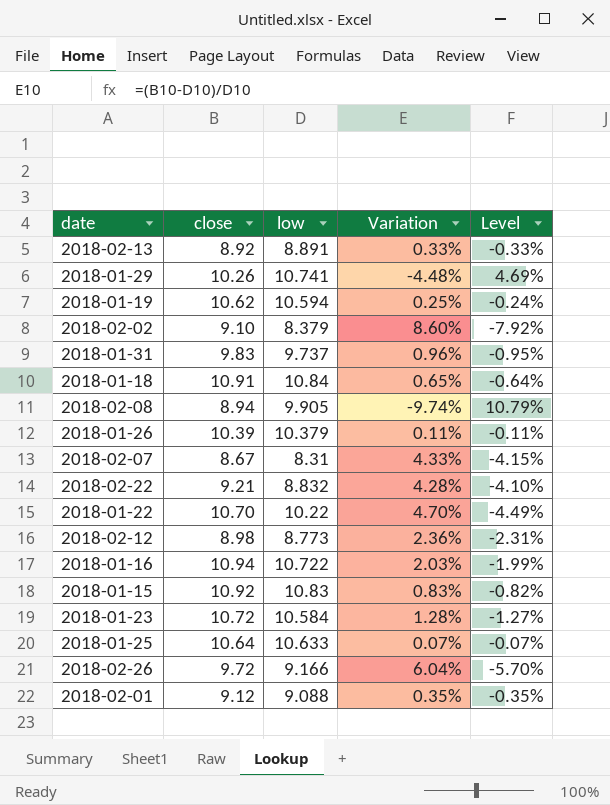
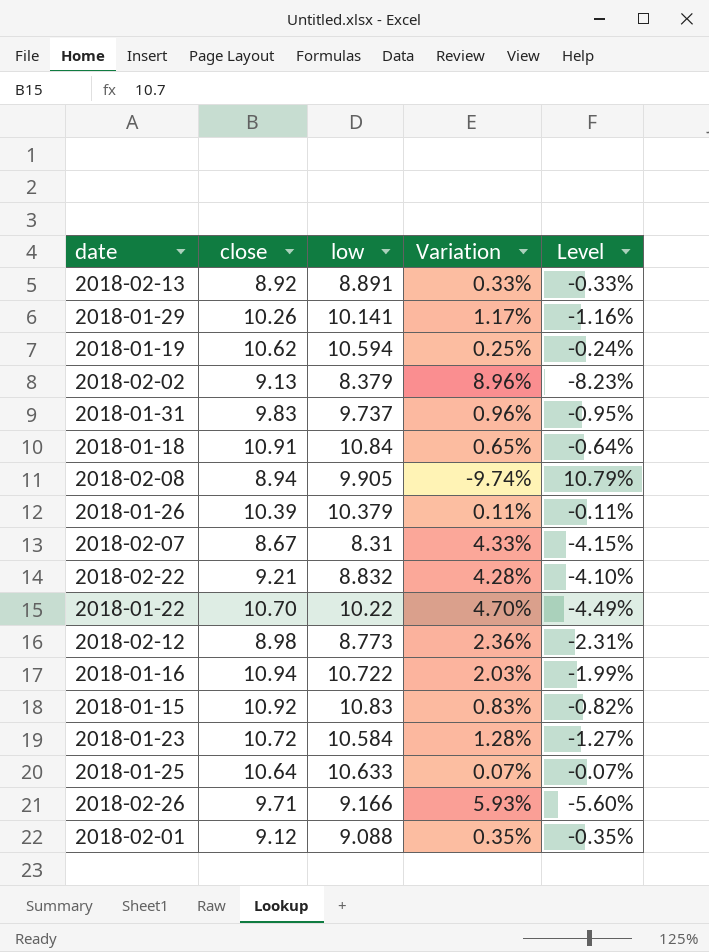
2018-01-29 | low: 10.741 -> 10.141
2018-01-29 | Variation: -4.48% -> 1.17%
2018-01-29 | Level: 4.69% -> -1.16%
2018-02-02 | close: 9.10 -> 9.13
2018-02-02 | Variation: 8.60% -> 8.96%
2018-02-02 | Level: -7.92% -> -8.23%
2018-02-26 | close: 9.72 -> 9.71
2018-02-26 | Variation: 6.04% -> 5.93%
2018-02-26 | Level: -5.70% -> -5.60%

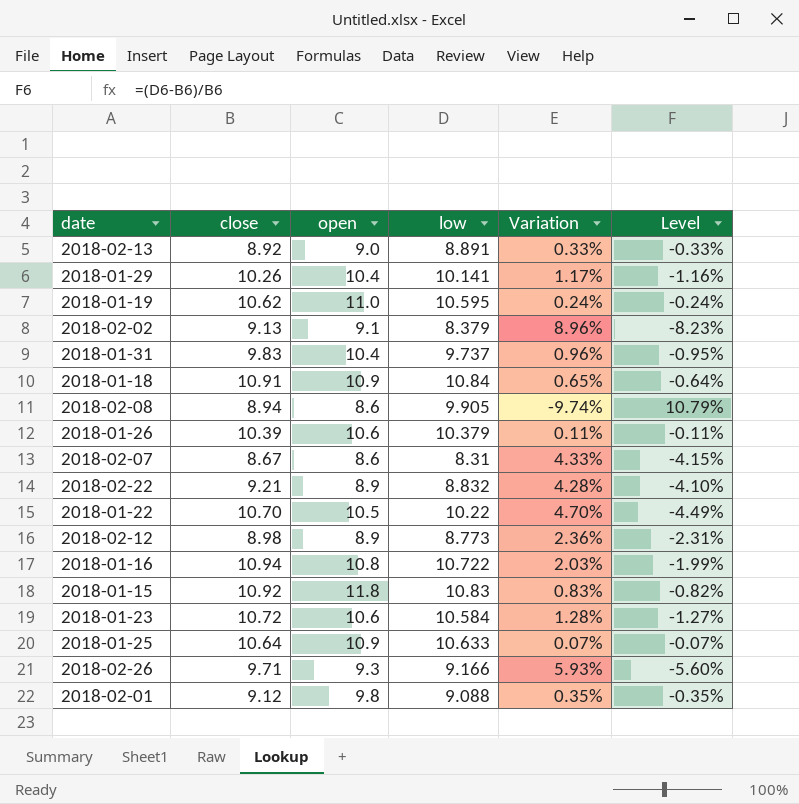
column open | position: none -> 3
2018-01-19 | low: 10.594 -> 10.595
2018-01-19 | Variation: 0.25% -> 0.24%

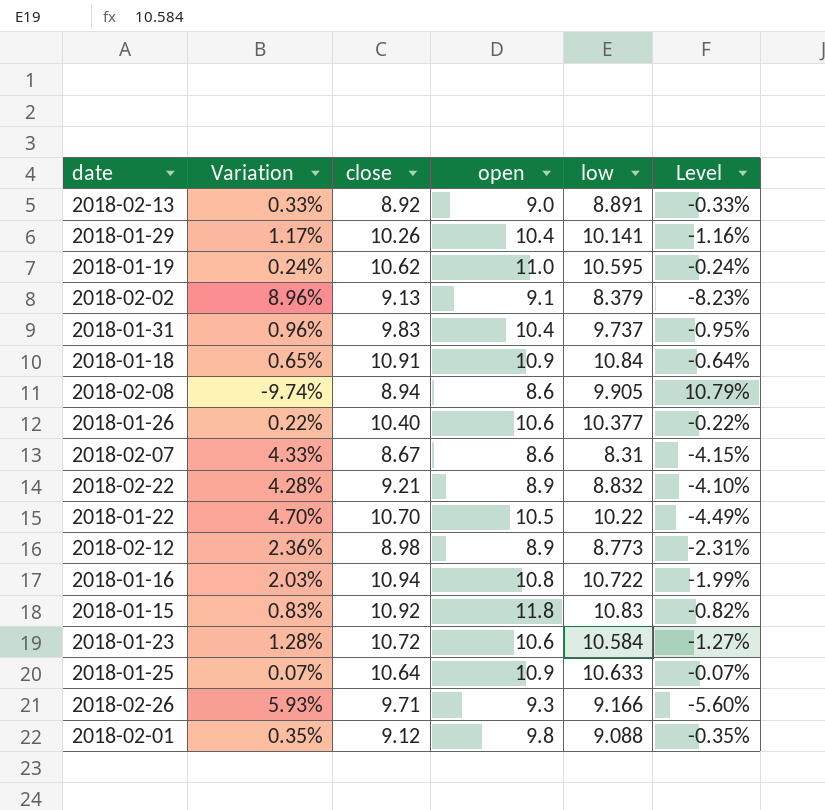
column Variation | position: 5 -> 2
2018-01-26 | Variation: 0.11% -> 0.22%
2018-01-26 | close: 10.39 -> 10.40
2018-01-26 | low: 10.379 -> 10.377
2018-01-26 | Level: -0.11% -> -0.22%

